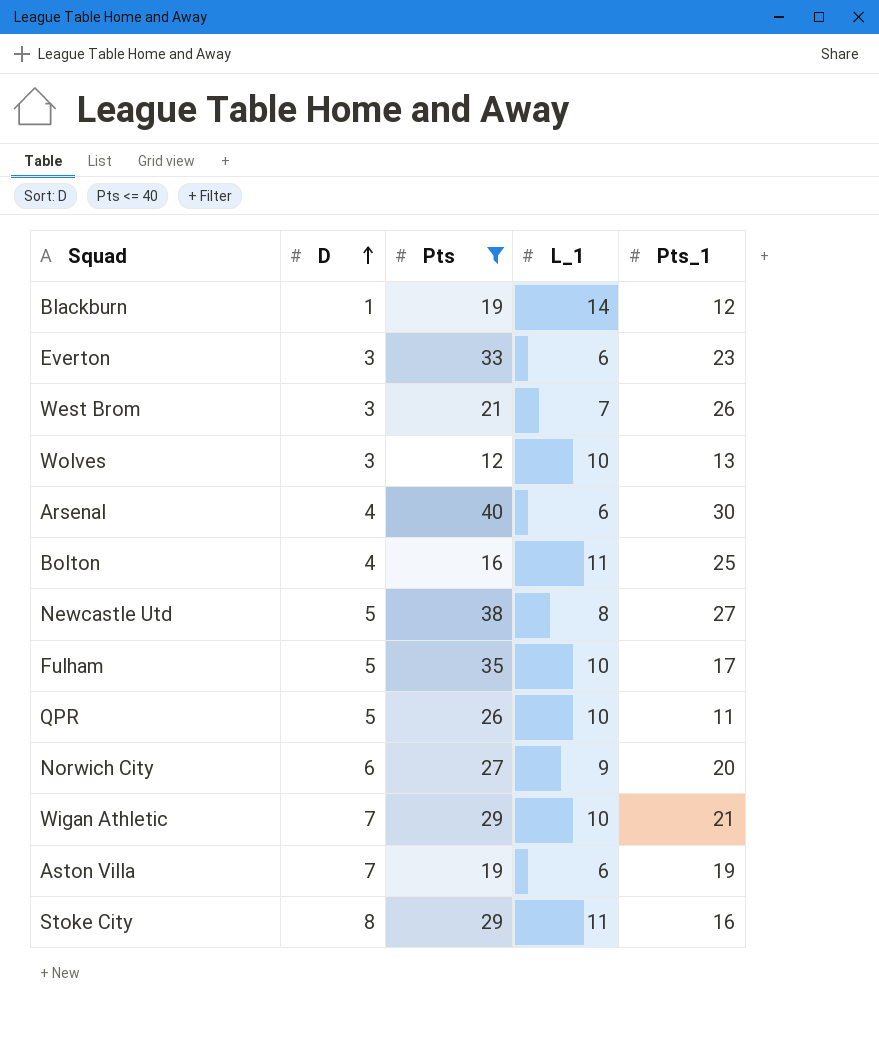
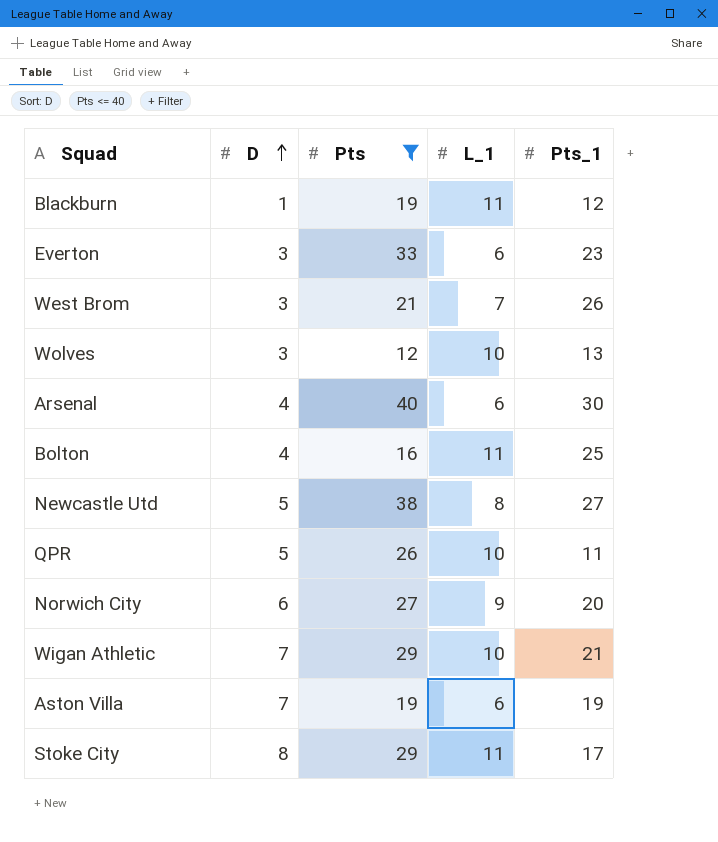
row Fulham: 5 | 35 | 10 | 17 -> none
Blackburn | L_1: 14 -> 11
Stoke City | Pts_1: 16 -> 17

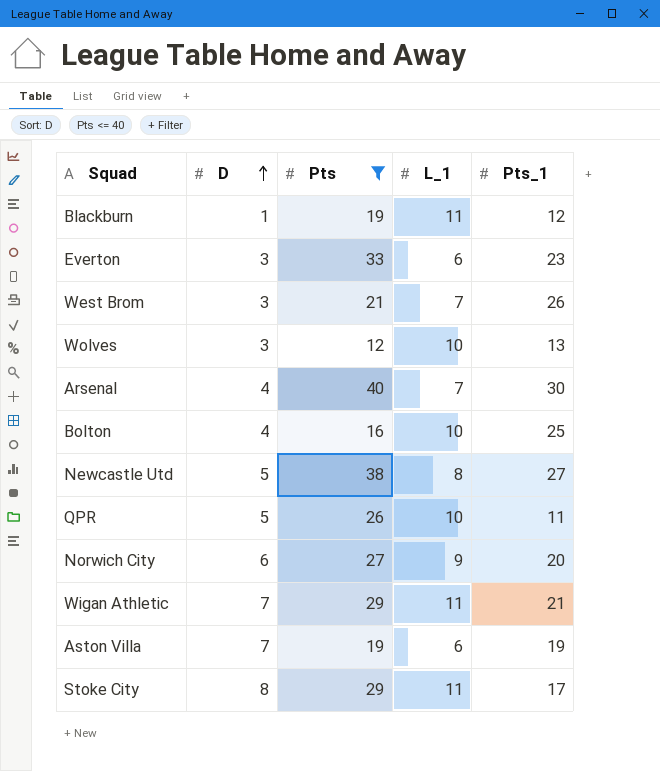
Arsenal | L_1: 6 -> 7
Bolton | L_1: 11 -> 10
Wigan Athletic | L_1: 10 -> 11

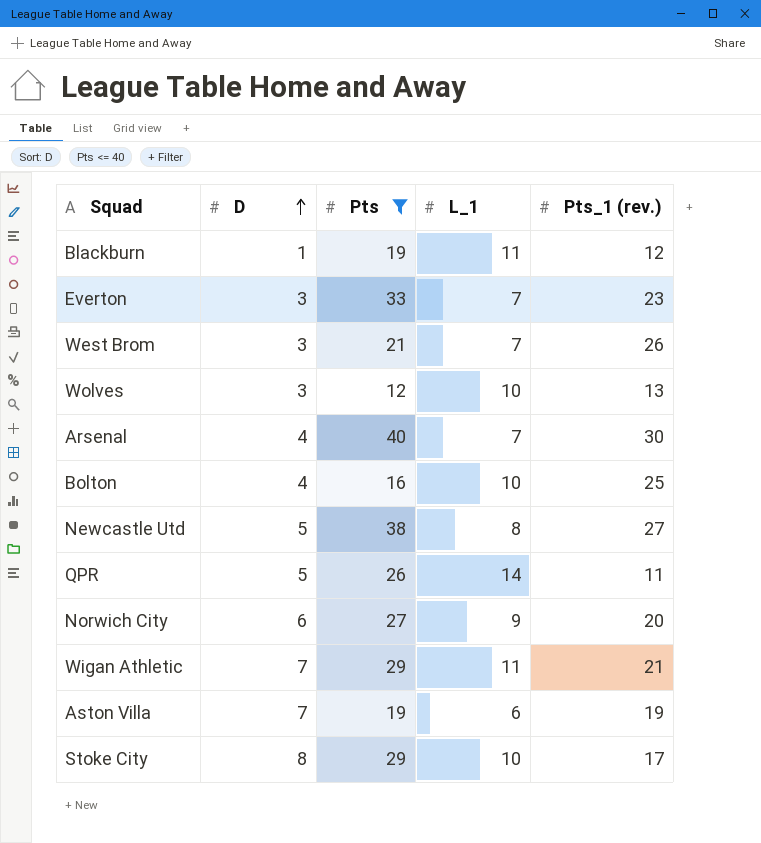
column name: Pts_1 -> Pts_1 (rev.)
Everton | L_1: 6 -> 7
QPR | L_1: 10 -> 14
Stoke City | L_1: 11 -> 10

